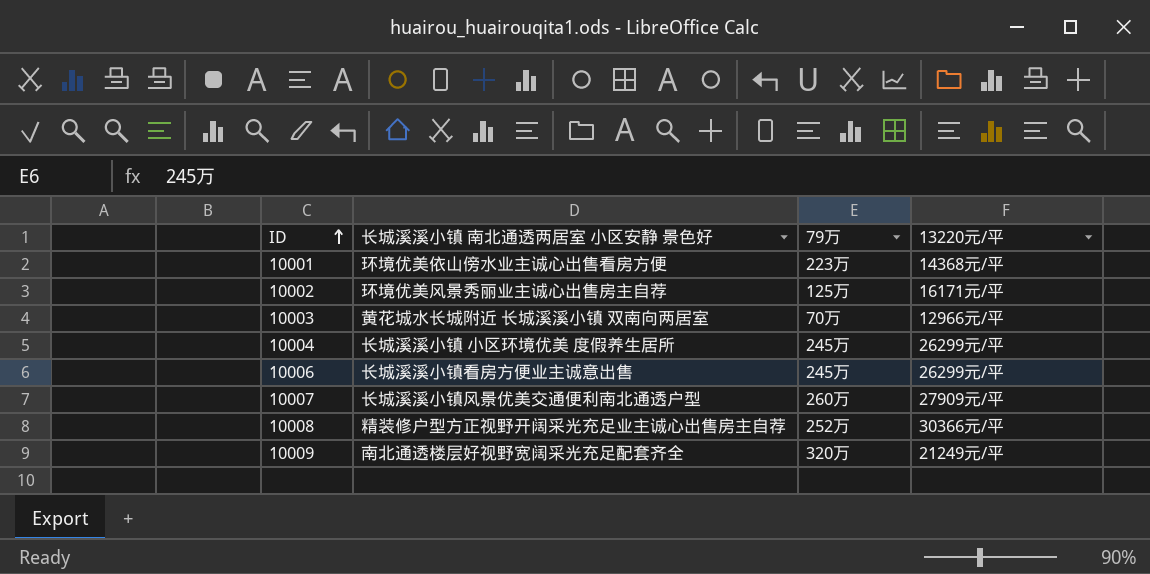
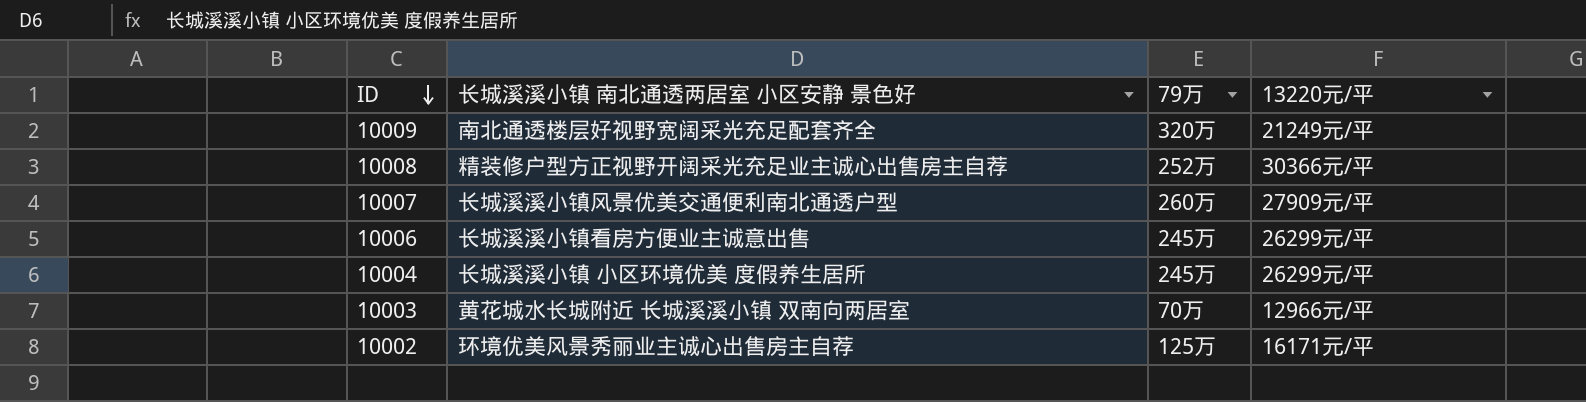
row order: ID ascending -> ID descending
row 10001: 环境优美依山傍水业主诚心出售看房方便 | 223万 | 14368元/平 -> none

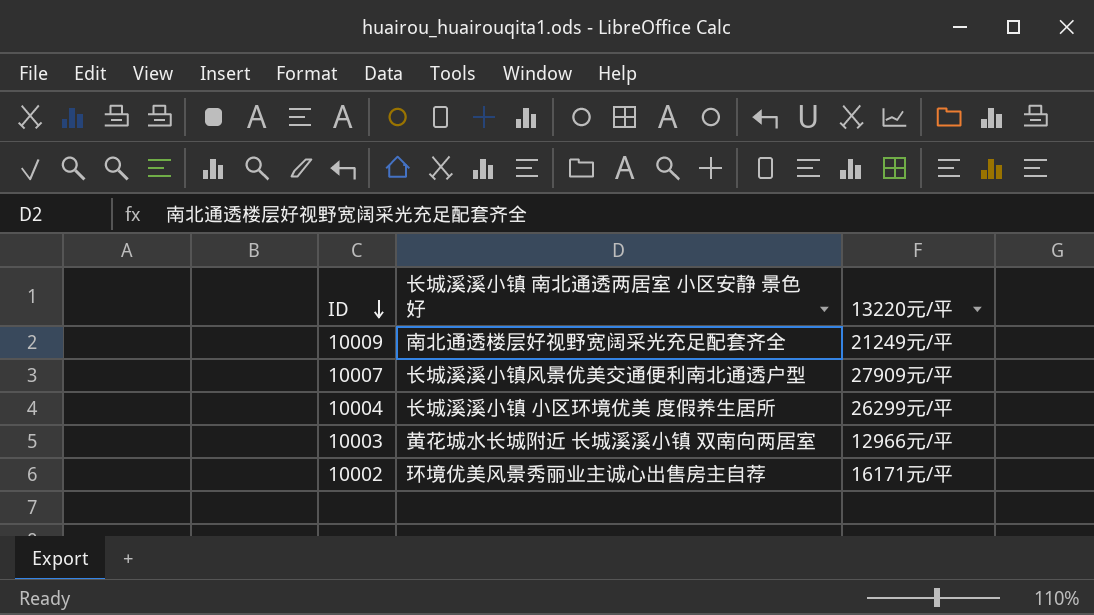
column 79万 | position: 3 -> none
row 10008: 精装修户型方正视野开阔采光充足业主诚心出售房主自荐 | 252万 | 30366元/平 -> none
row 10006: 长城溪溪小镇看房方便业主诚意出售 | 245万 | 26299元/平 -> none

